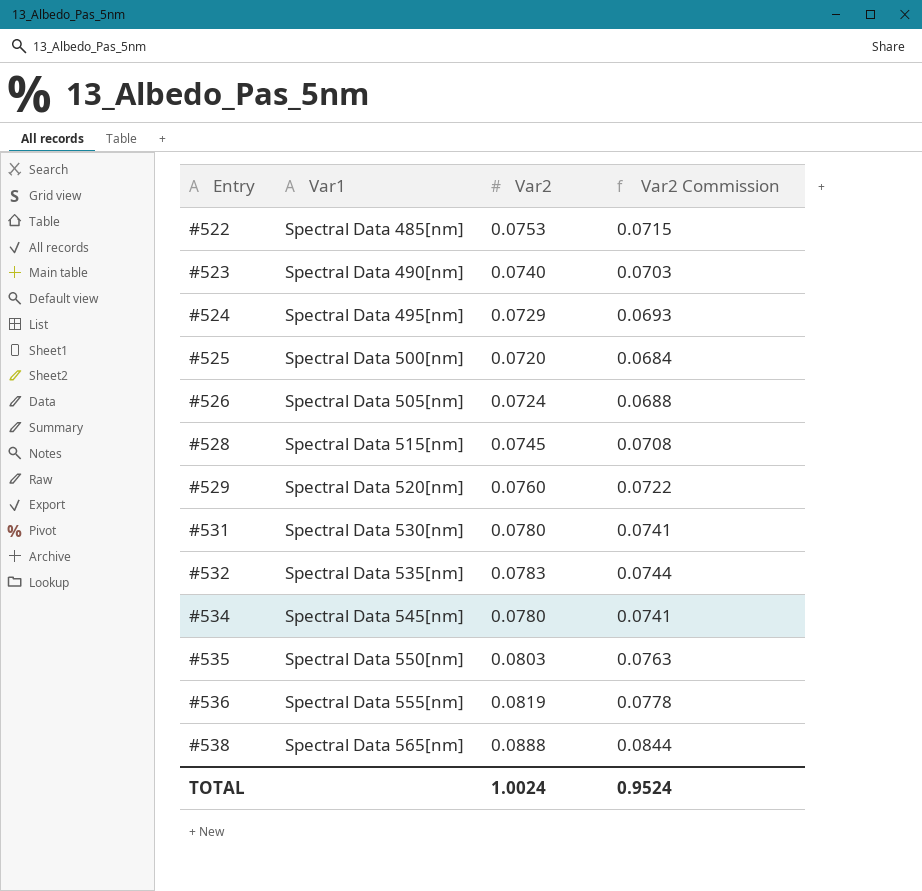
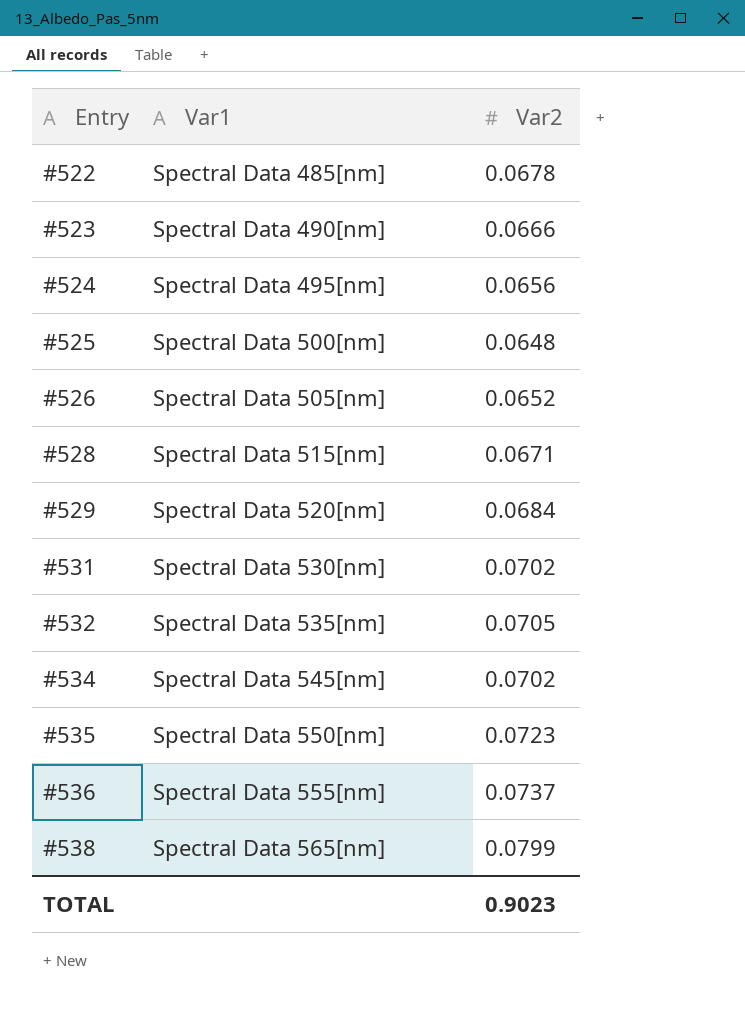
column Var2 Commission | formula: [Var2] * 0.95 -> none
#522 | Var2: 0.0753 -> 0.0678
#523 | Var2: 0.0740 -> 0.0666
#524 | Var2: 0.0729 -> 0.0656
#525 | Var2: 0.0720 -> 0.0648
#526 | Var2: 0.0724 -> 0.0652
#528 | Var2: 0.0745 -> 0.0671
#529 | Var2: 0.0760 -> 0.0684
#531 | Var2: 0.0780 -> 0.0702
#532 | Var2: 0.0783 -> 0.0705
#534 | Var2: 0.0780 -> 0.0702
#535 | Var2: 0.0803 -> 0.0723
#536 | Var2: 0.0819 -> 0.0737
#538 | Var2: 0.0888 -> 0.0799
TOTAL | Var2: 1.0024 -> 0.9023

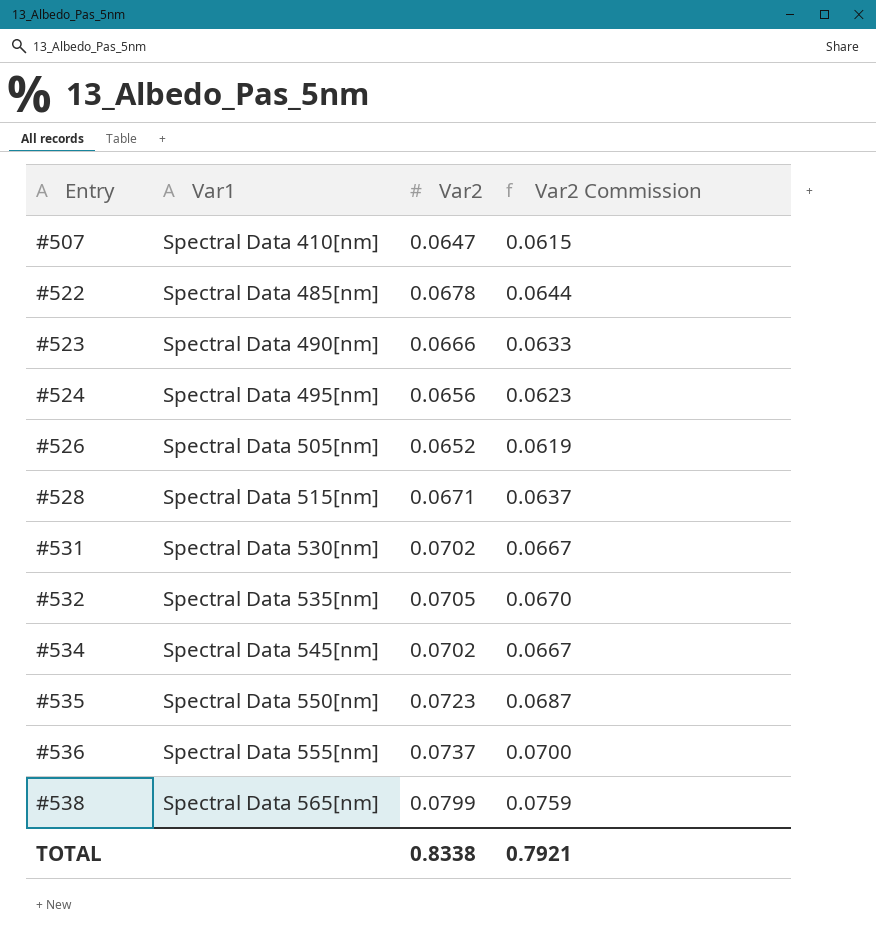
column Var2 Commission | formula: none -> [Var2] * 0.95
row #525: Spectral Data 500[nm] | 0.0648 -> none
row #529: Spectral Data 520[nm] | 0.0684 -> none
row #507: none -> Spectral Data 410[nm] | 0.0647 | 0.0615
TOTAL | Var2: 0.9023 -> 0.8338

